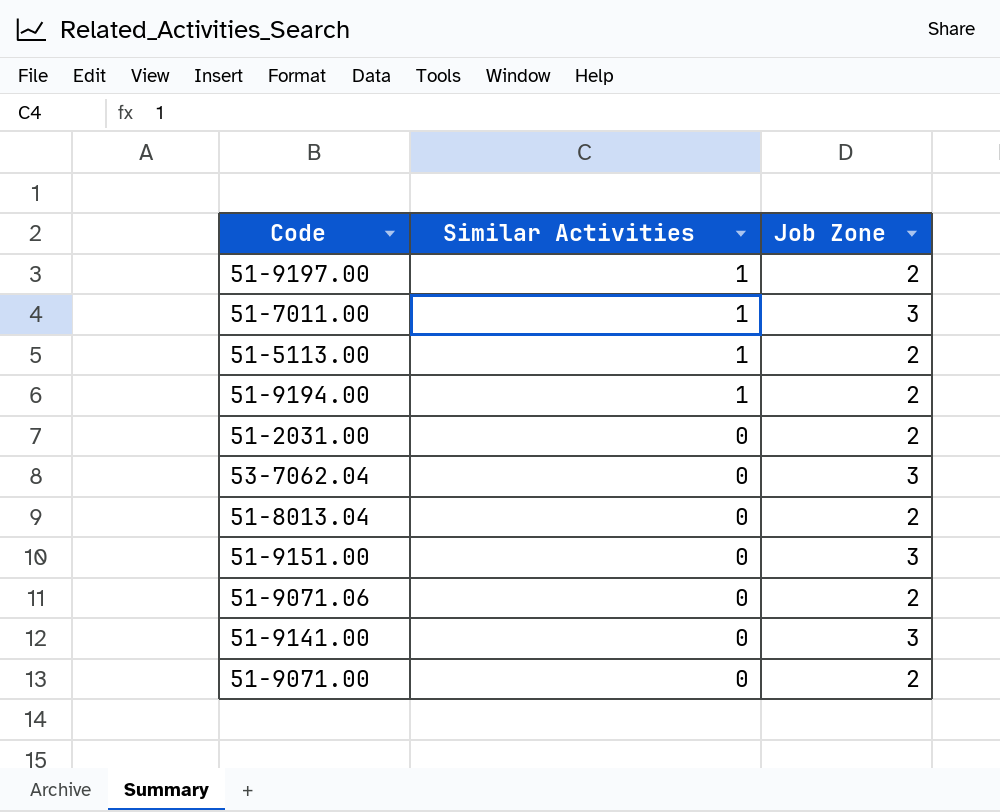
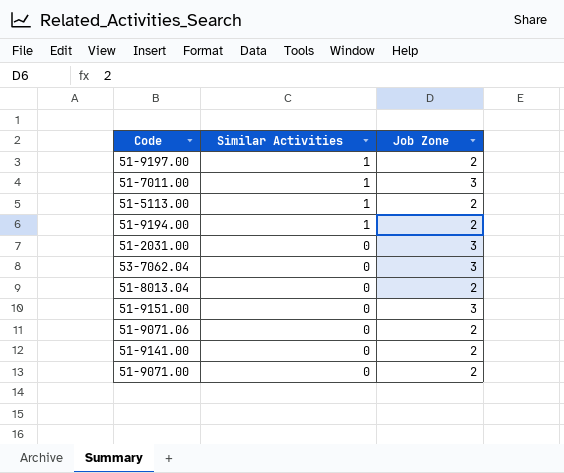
51-2031.00 | Job Zone: 2 -> 3
51-9141.00 | Job Zone: 3 -> 2

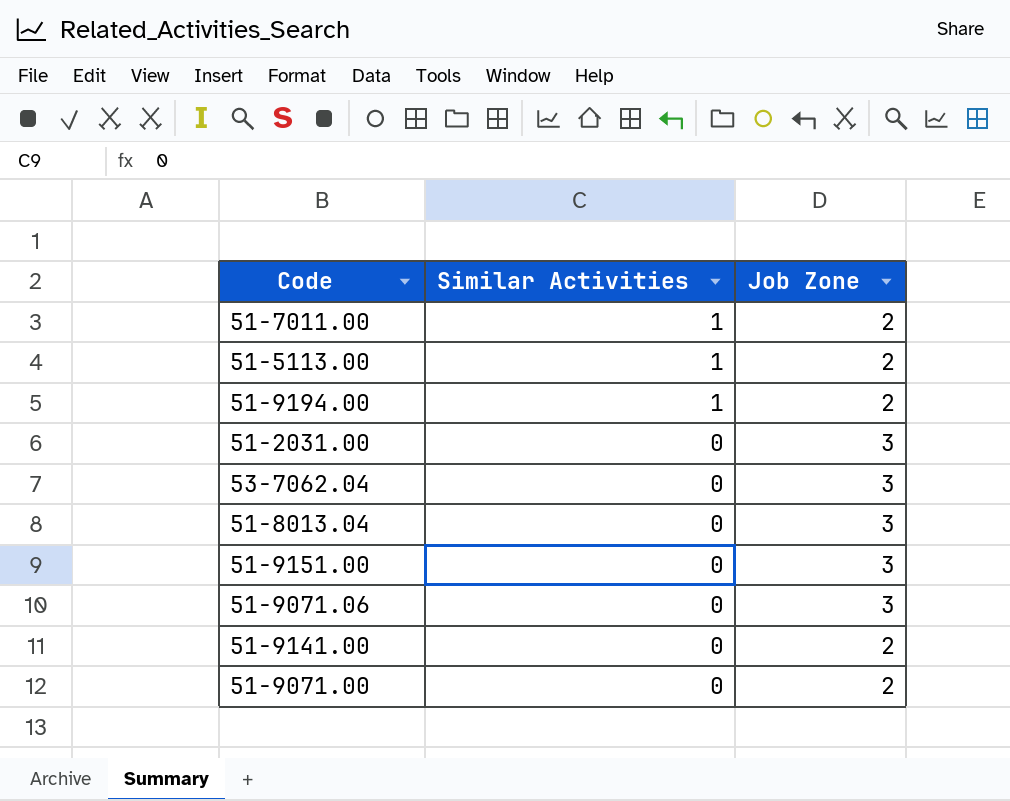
row 51-9197.00: 1 | 2 -> none
51-7011.00 | Job Zone: 3 -> 2
51-8013.04 | Job Zone: 2 -> 3
51-9071.06 | Job Zone: 2 -> 3

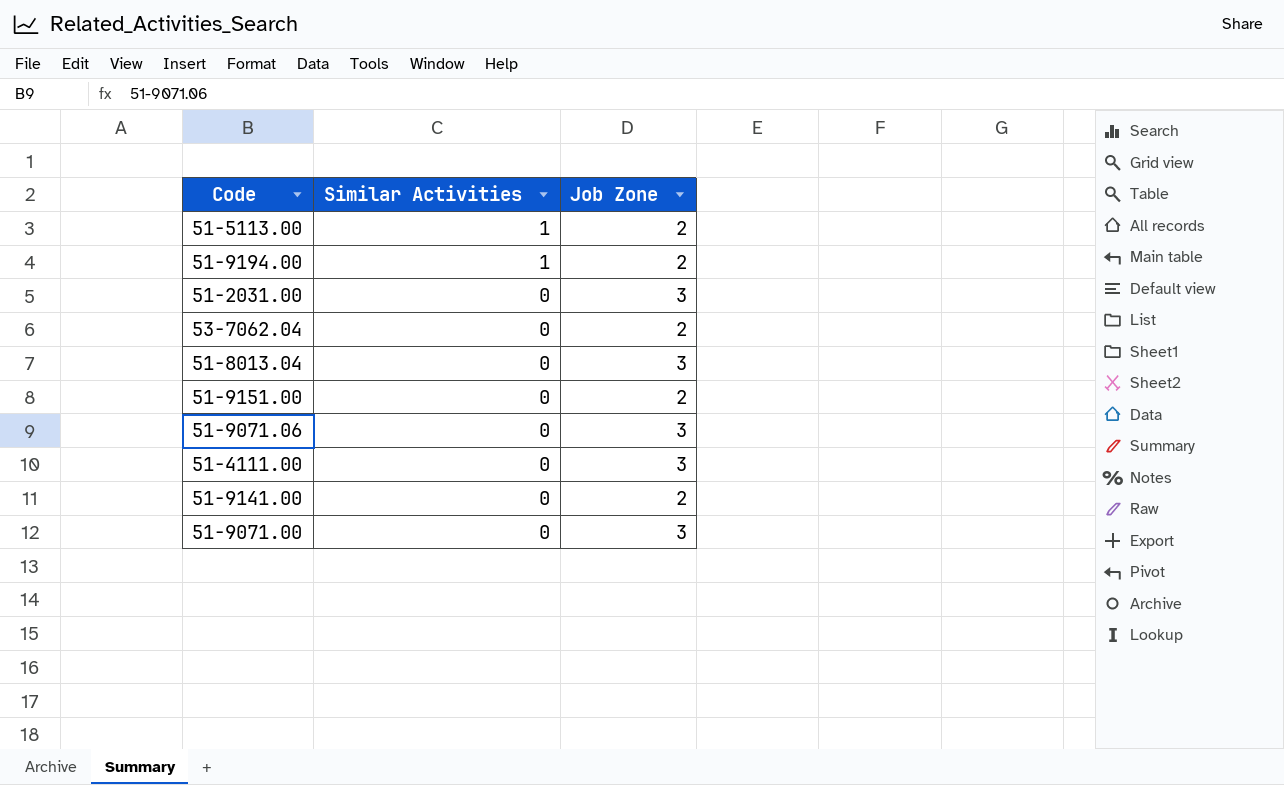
row 51-7011.00: 1 | 2 -> none
53-7062.04 | Job Zone: 3 -> 2
51-9151.00 | Job Zone: 3 -> 2
row 51-4111.00: none -> 0 | 3
51-9071.00 | Job Zone: 2 -> 3

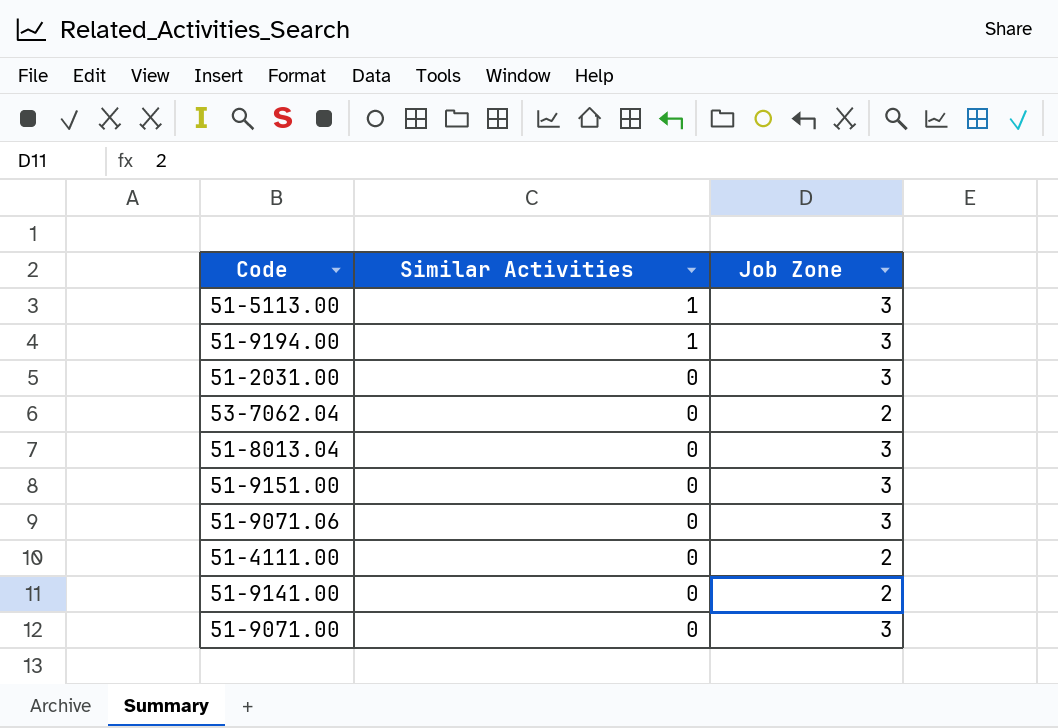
51-5113.00 | Job Zone: 2 -> 3
51-9194.00 | Job Zone: 2 -> 3
51-9151.00 | Job Zone: 2 -> 3
51-4111.00 | Job Zone: 3 -> 2

